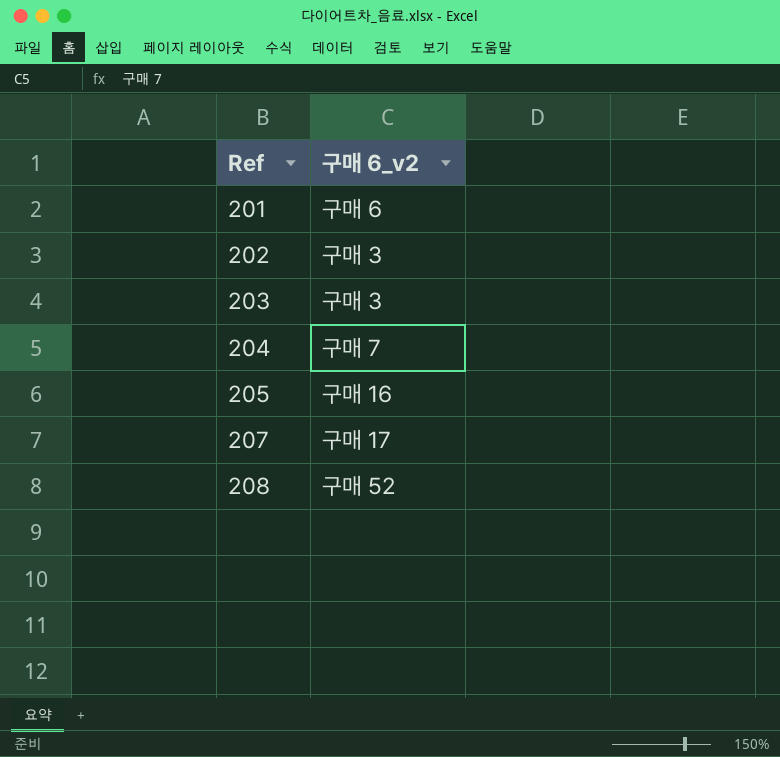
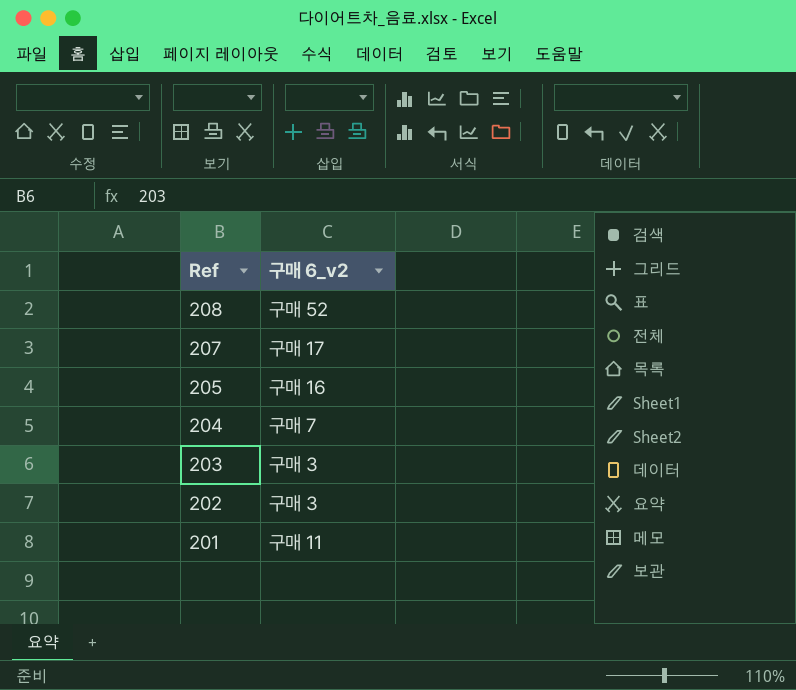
row order: Ref ascending -> Ref descending
201 | 구매 6_v2: 구매 6 -> 구매 11

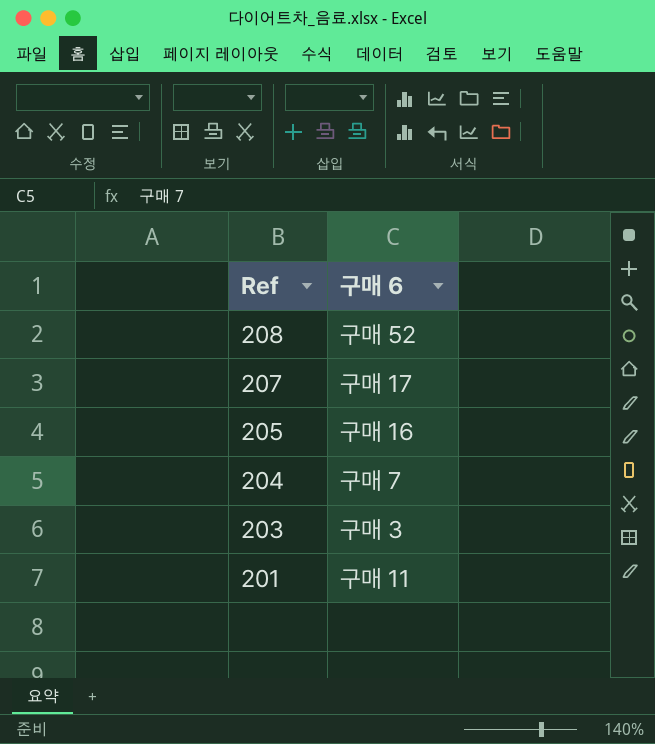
column name: 구매 6_v2 -> 구매 6
row 202: 구매 3 -> none

